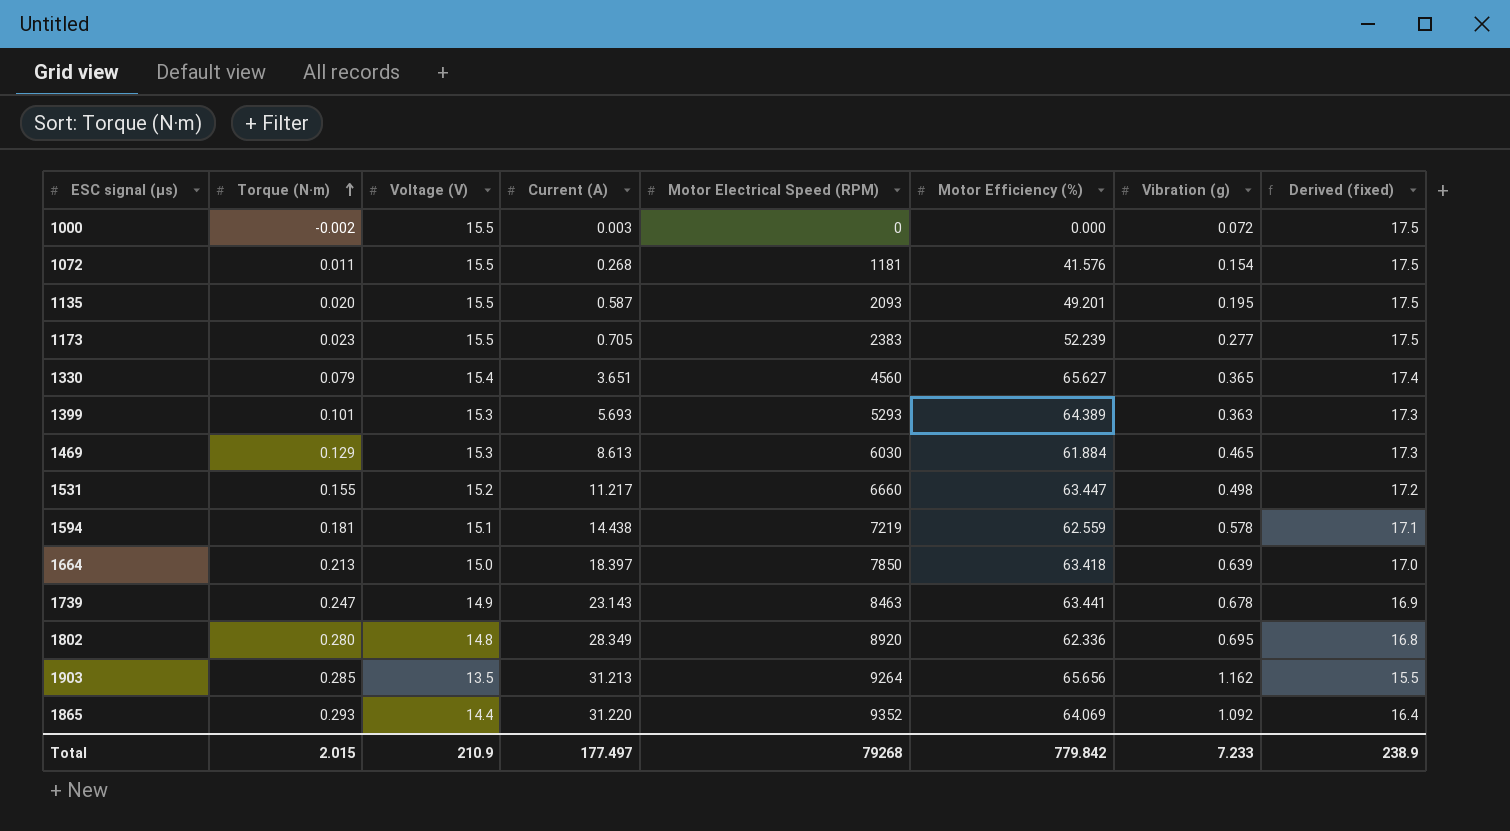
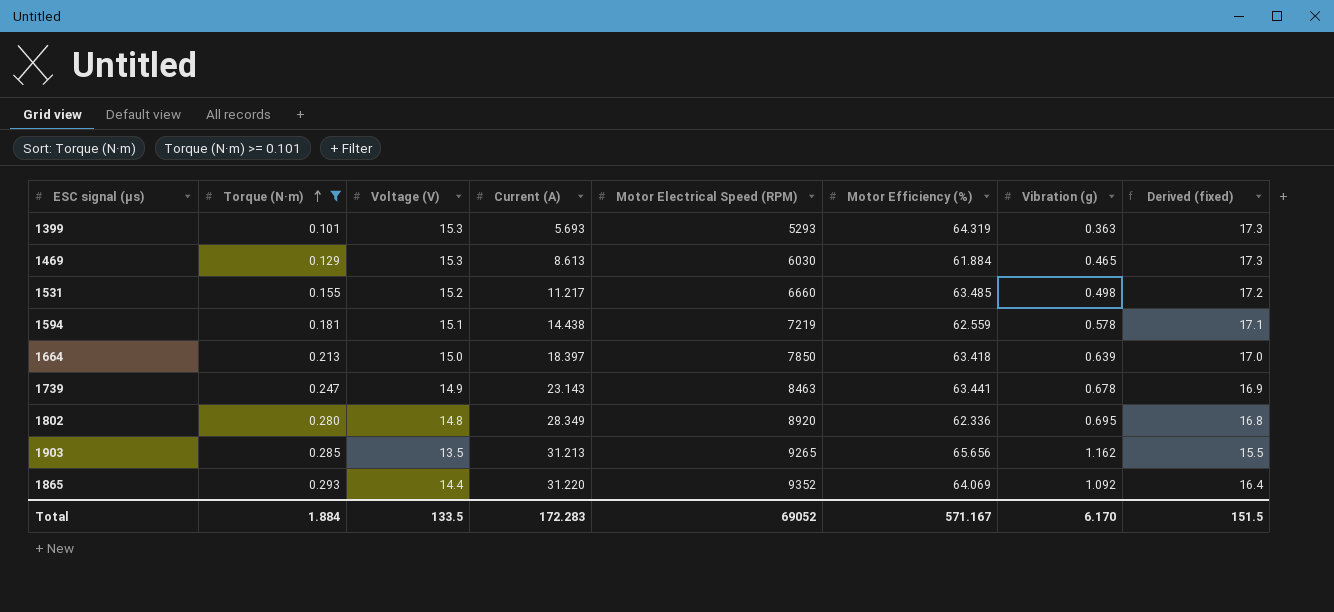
filter: none -> Torque (N·m) >= 0.101
1399 | Motor Efficiency (%): 64.389 -> 64.319
1531 | Motor Efficiency (%): 63.447 -> 63.485
1903 | Motor Electrical Speed (RPM): 9264 -> 9265
Total | Torque (N·m): 2.015 -> 1.884
Total | Voltage (V): 210.9 -> 133.5
Total | Current (A): 177.497 -> 172.283
Total | Motor Electrical Speed (RPM): 79268 -> 69052
Total | Motor Efficiency (%): 779.842 -> 571.167
Total | Vibration (g): 7.233 -> 6.170
Total | Derived (fixed): 238.9 -> 151.5

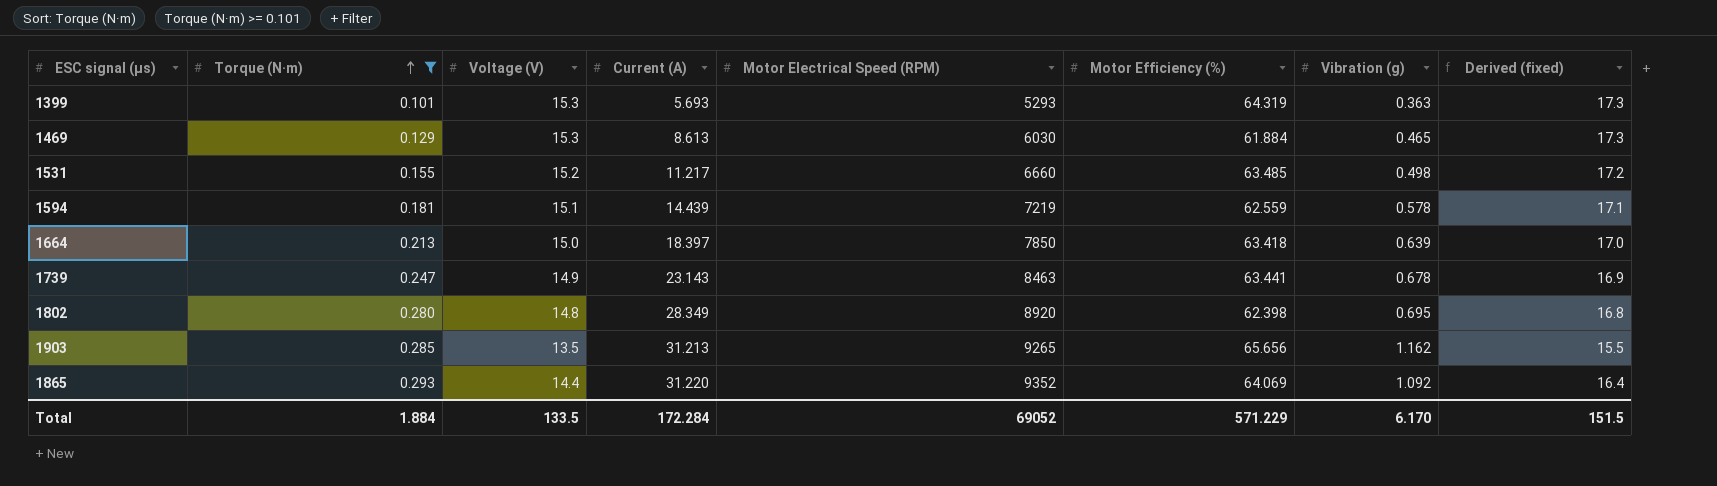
1594 | Current (A): 14.438 -> 14.439
1802 | Motor Efficiency (%): 62.336 -> 62.398
Total | Current (A): 172.283 -> 172.284
Total | Motor Efficiency (%): 571.167 -> 571.229

